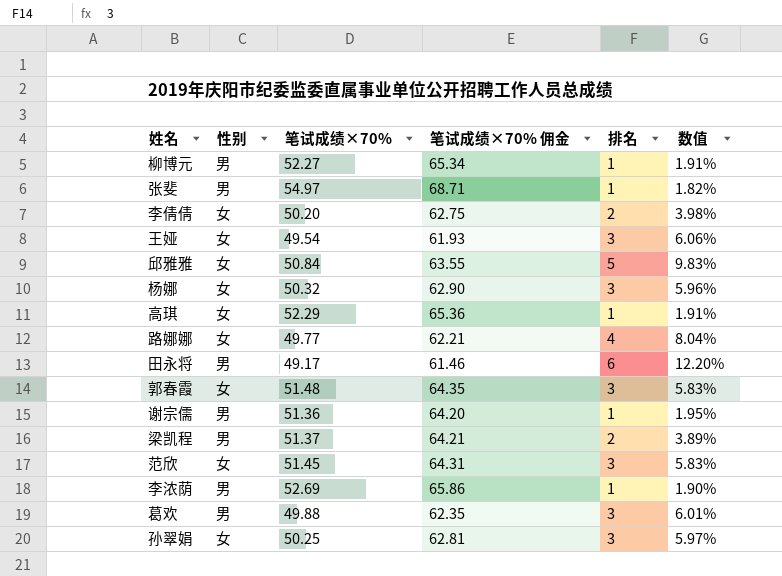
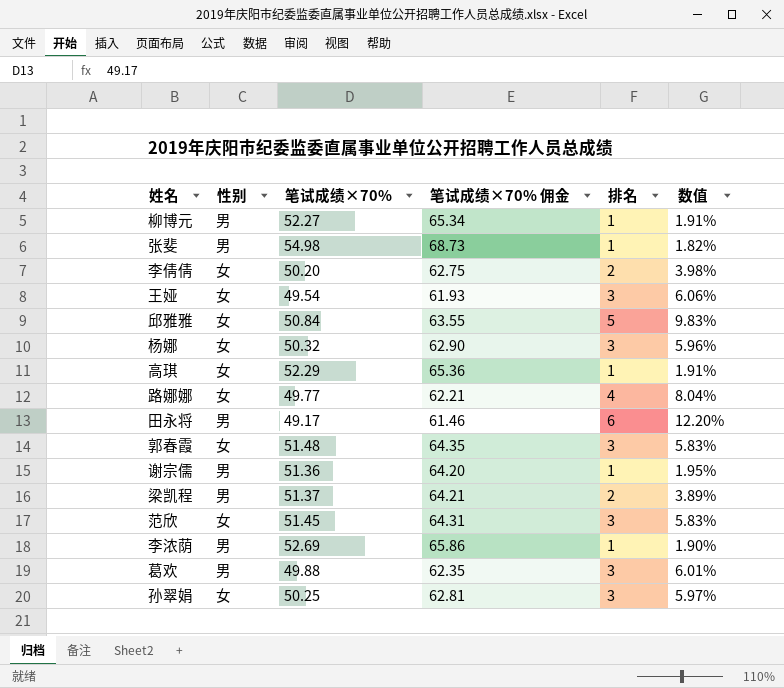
张斐 | 笔试成绩×70%: 54.97 -> 54.98
张斐 | 笔试成绩×70% 佣金: 68.71 -> 68.73

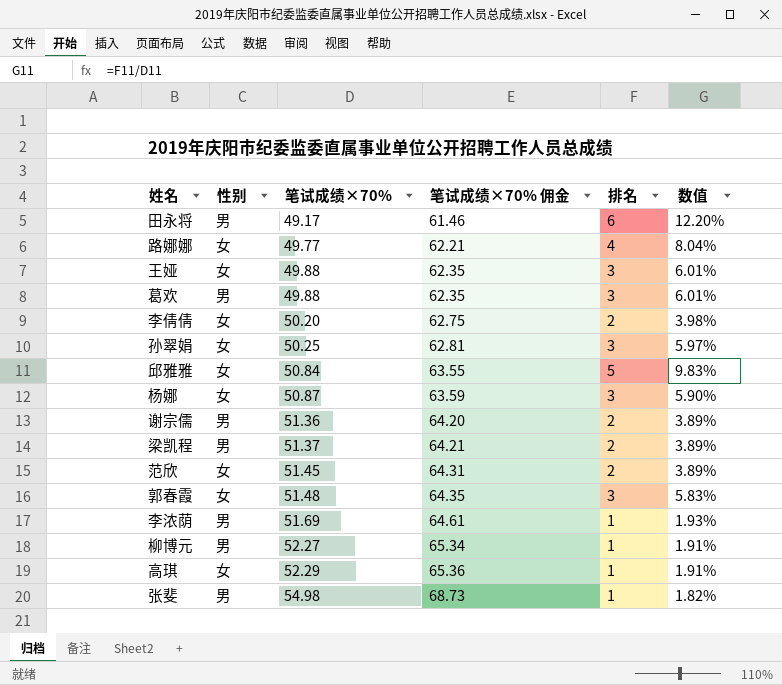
row order: none -> 笔试成绩×70% ascending
王娅 | 笔试成绩×70%: 49.54 -> 49.88
王娅 | 笔试成绩×70% 佣金: 61.93 -> 62.35
王娅 | 数值: 6.06% -> 6.01%
杨娜 | 笔试成绩×70%: 50.32 -> 50.87
杨娜 | 笔试成绩×70% 佣金: 62.90 -> 63.59
杨娜 | 数值: 5.96% -> 5.90%
谢宗儒 | 排名: 1 -> 2
谢宗儒 | 数值: 1.95% -> 3.89%
范欣 | 排名: 3 -> 2
范欣 | 数值: 5.83% -> 3.89%
李浓荫 | 笔试成绩×70%: 52.69 -> 51.69
李浓荫 | 笔试成绩×70% 佣金: 65.86 -> 64.61
李浓荫 | 数值: 1.90% -> 1.93%

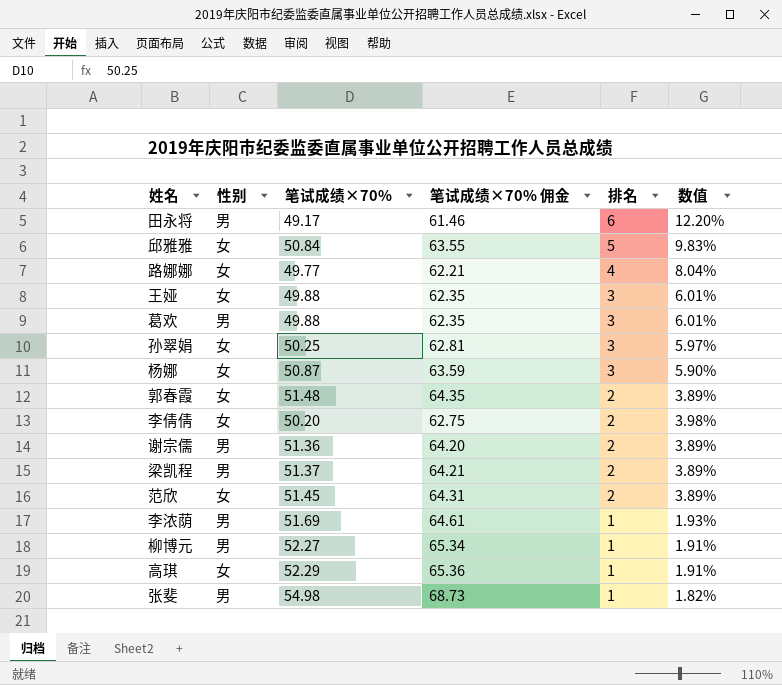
row order: 笔试成绩×70% ascending -> 排名 descending
郭春霞 | 排名: 3 -> 2
郭春霞 | 数值: 5.83% -> 3.89%

